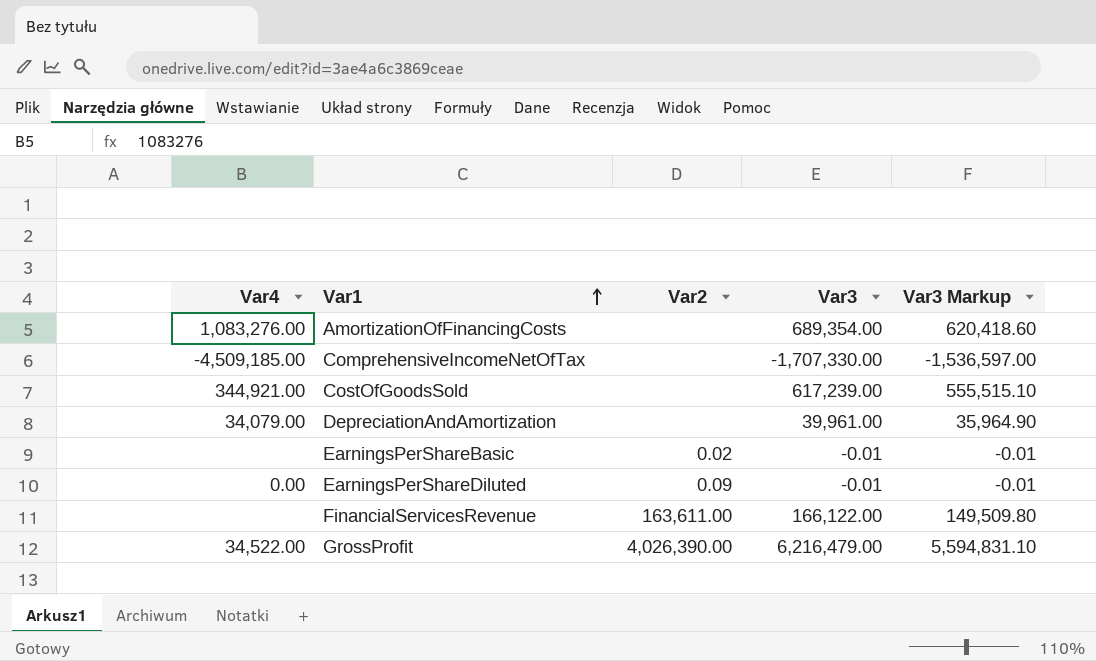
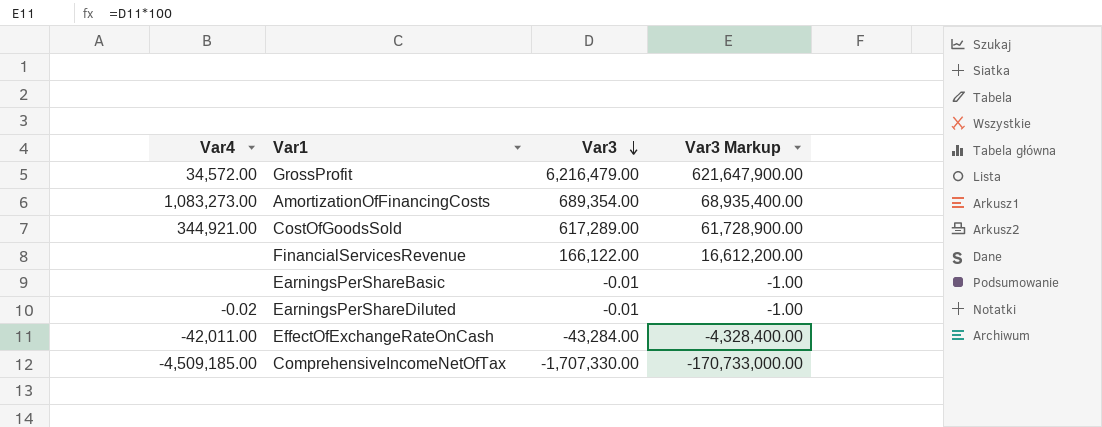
row order: Var1 ascending -> Var3 descending
column Var2 | position: 3 -> none
column Var3 Markup | formula: [Var3] * 0.9 -> [Var3] * 100
row DepreciationAndAmortization: 34,079.00 | none | 39,961.00 | 35,964.90 -> none
GrossProfit | Var4: 34,522.00 -> 34,572.00
AmortizationOfFinancingCosts | Var4: 1,083,276.00 -> 1,083,273.00
CostOfGoodsSold | Var3: 617,239.00 -> 617,289.00
EarningsPerShareDiluted | Var4: 0.00 -> -0.02
row EffectOfExchangeRateOnCash: none -> -42,011.00 | -43,284.00 | -4,328,400.00

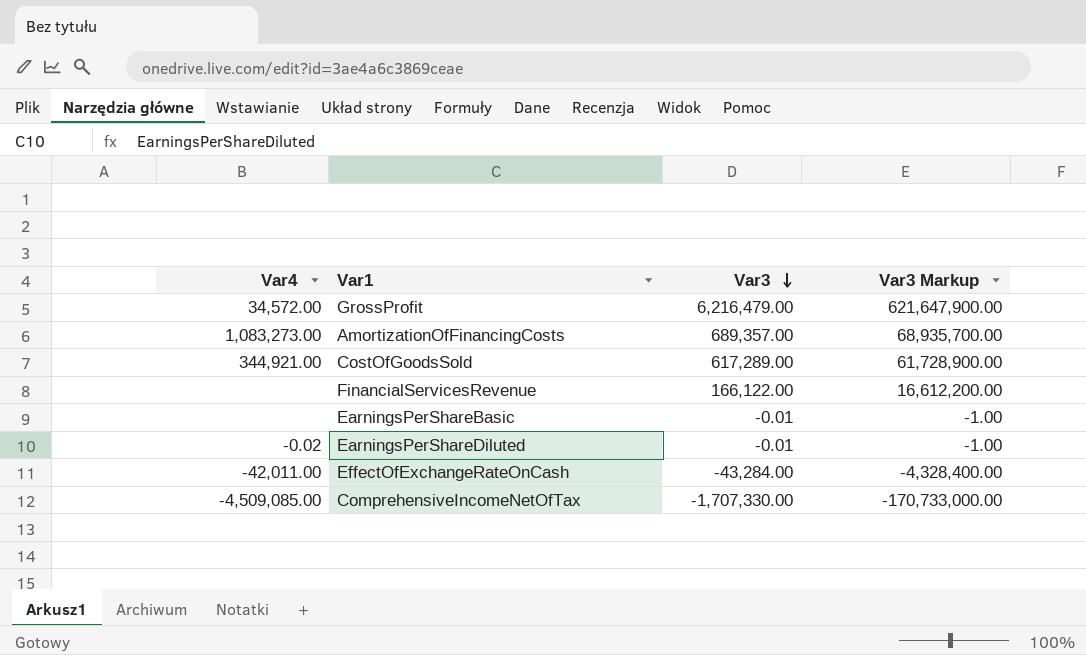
AmortizationOfFinancingCosts | Var3: 689,354.00 -> 689,357.00
AmortizationOfFinancingCosts | Var3 Markup: 68,935,400.00 -> 68,935,700.00
ComprehensiveIncomeNetOfTax | Var4: -4,509,185.00 -> -4,509,085.00

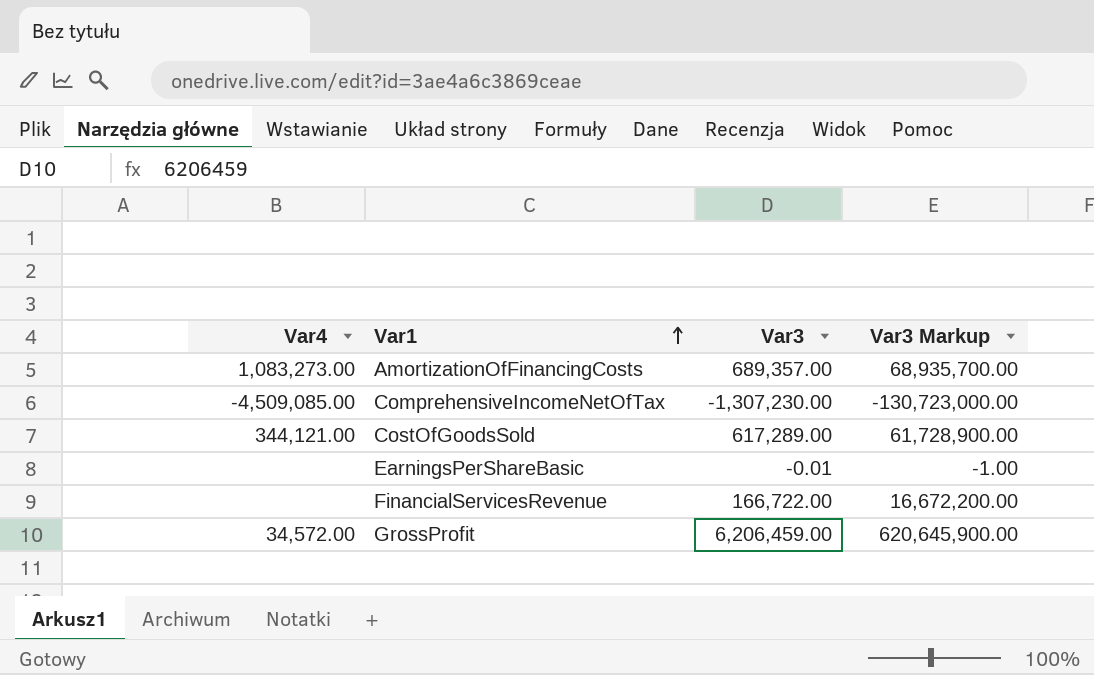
row order: Var3 descending -> Var1 ascending
row EarningsPerShareDiluted: -0.02 | -0.01 | -1.00 -> none
row EffectOfExchangeRateOnCash: -42,011.00 | -43,284.00 | -4,328,400.00 -> none
ComprehensiveIncomeNetOfTax | Var3: -1,707,330.00 -> -1,307,230.00
ComprehensiveIncomeNetOfTax | Var3 Markup: -170,733,000.00 -> -130,723,000.00
CostOfGoodsSold | Var4: 344,921.00 -> 344,121.00
FinancialServicesRevenue | Var3: 166,122.00 -> 166,722.00
FinancialServicesRevenue | Var3 Markup: 16,612,200.00 -> 16,672,200.00
GrossProfit | Var3: 6,216,479.00 -> 6,206,459.00
GrossProfit | Var3 Markup: 621,647,900.00 -> 620,645,900.00

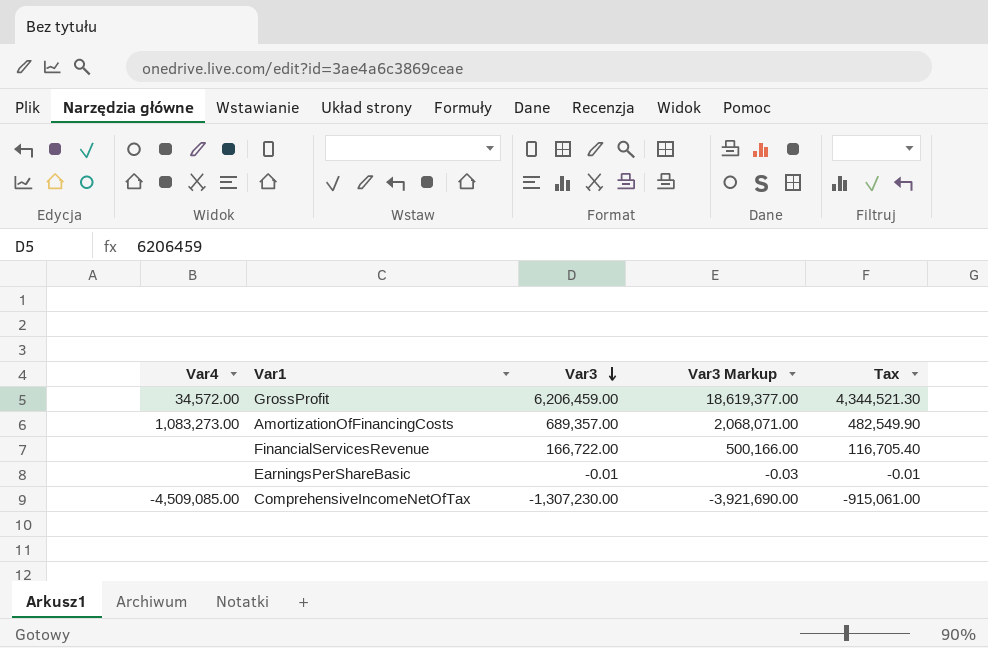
row order: Var1 ascending -> Var3 descending
column Var3 Markup | formula: [Var3] * 100 -> [Var3] * 3
column Tax | formula: none -> [Var3] * 0.7
row CostOfGoodsSold: 344,121.00 | 617,289.00 | 61,728,900.00 -> none

